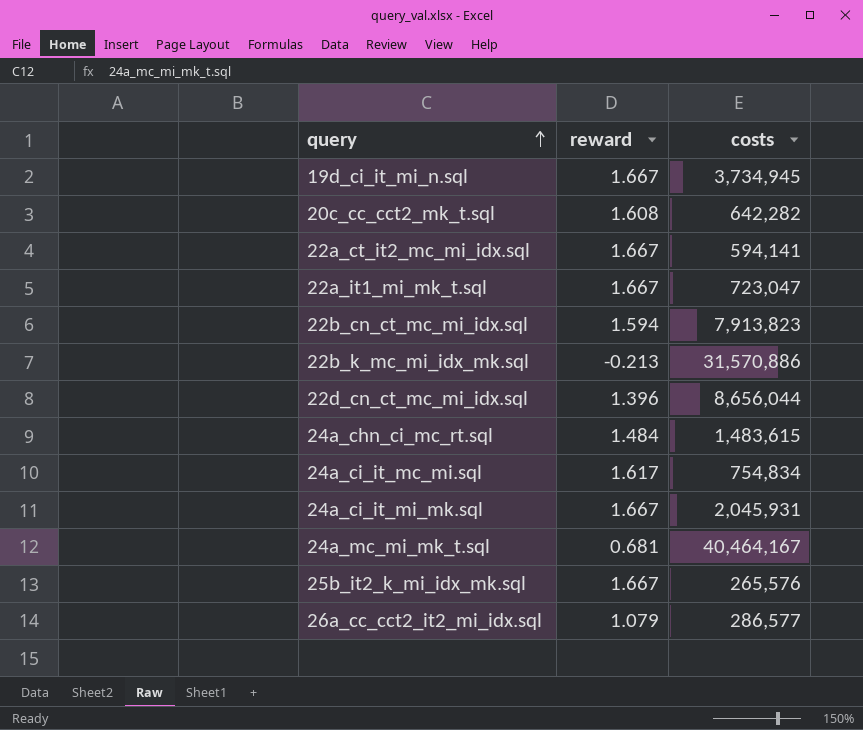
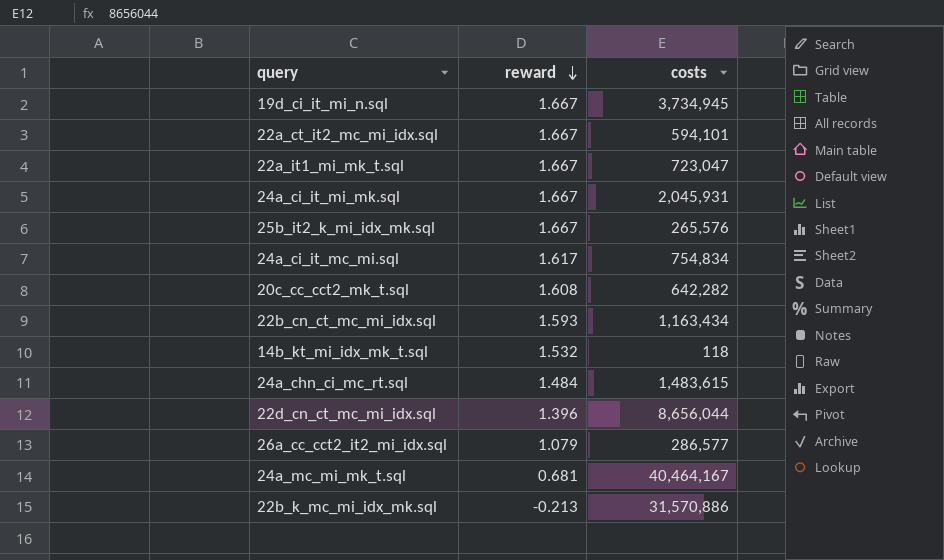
row order: query ascending -> reward descending
22a_ct_it2_mc_mi_idx.sql | costs: 594,141 -> 594,101
22b_cn_ct_mc_mi_idx.sql | reward: 1.594 -> 1.593
22b_cn_ct_mc_mi_idx.sql | costs: 7,913,823 -> 1,163,434
row 14b_kt_mi_idx_mk_t.sql: none -> 1.532 | 118

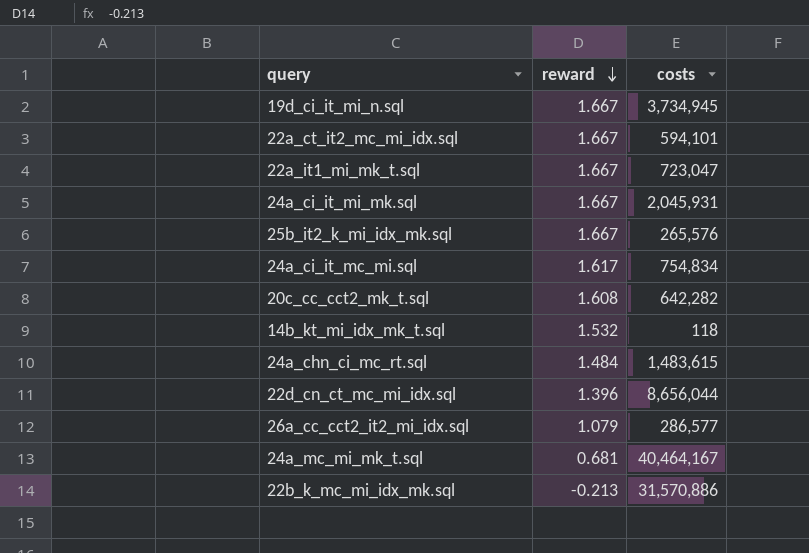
row 22b_cn_ct_mc_mi_idx.sql: 1.593 | 1,163,434 -> none

